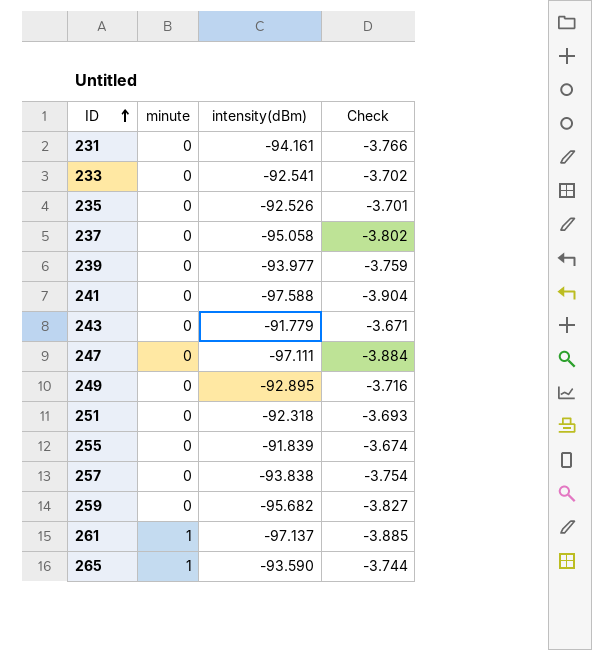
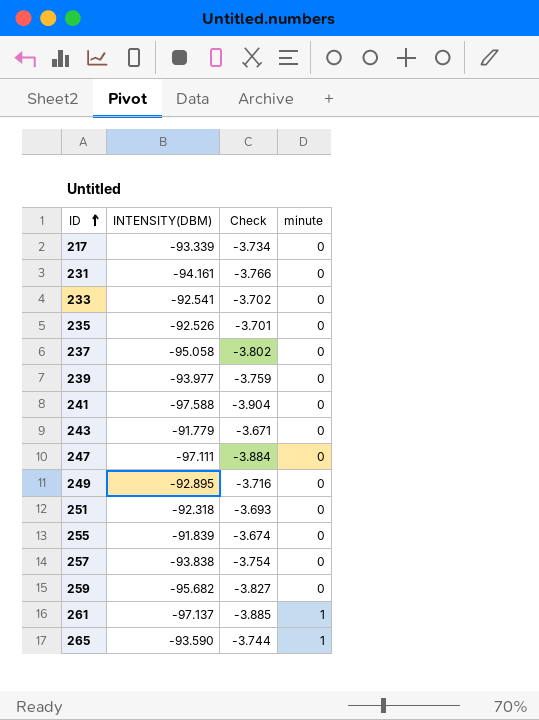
column name: intensity(dBm) -> INTENSITY(DBM)
column minute | position: 2 -> 4
row 217: none -> -93.339 | -3.734 | 0

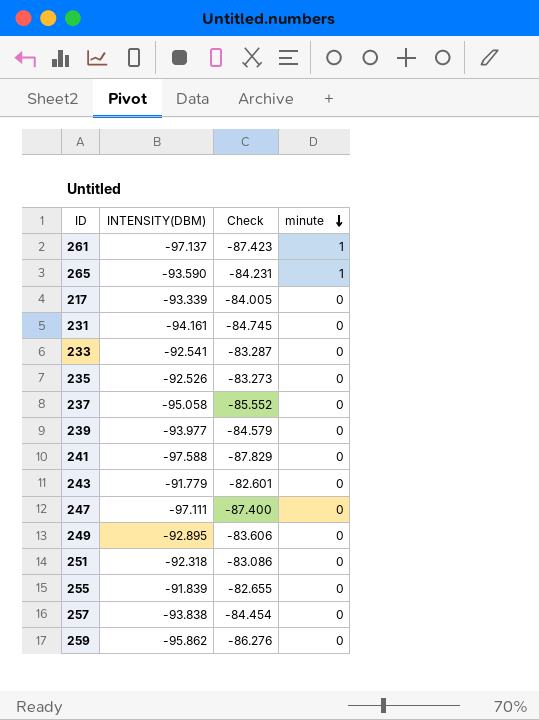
row order: ID ascending -> minute descending
column Check | formula: [INTENSITY(DBM)] * 0.04 -> [INTENSITY(DBM)] * 0.9
259 | INTENSITY(DBM): -95.682 -> -95.862

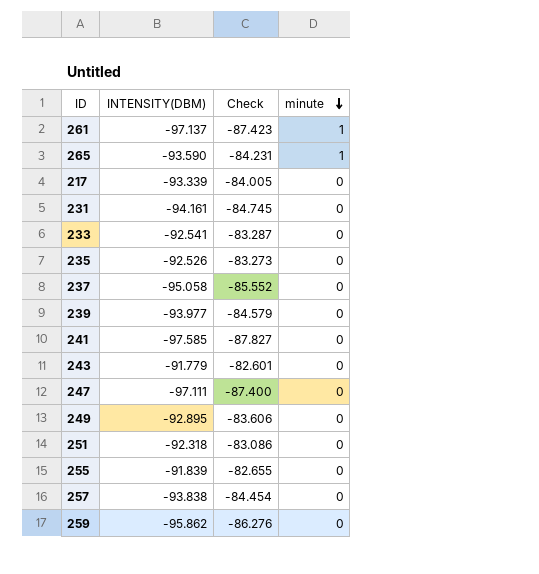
241 | INTENSITY(DBM): -97.588 -> -97.585
241 | Check: -87.829 -> -87.827

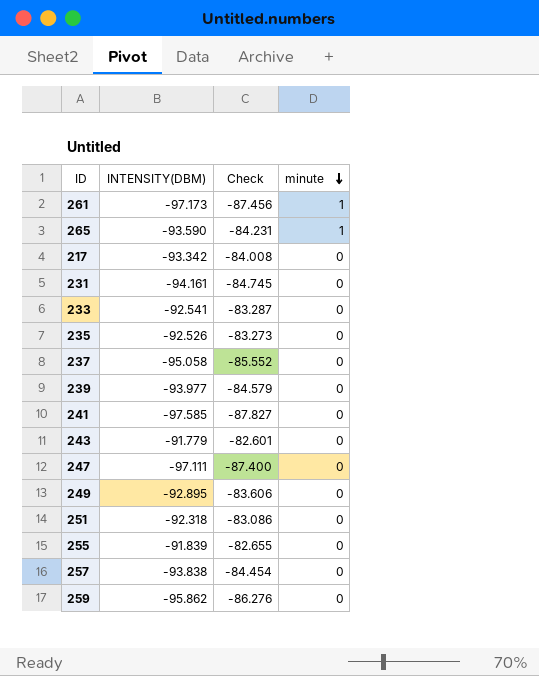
261 | INTENSITY(DBM): -97.137 -> -97.173
261 | Check: -87.423 -> -87.456
217 | INTENSITY(DBM): -93.339 -> -93.342
217 | Check: -84.005 -> -84.008

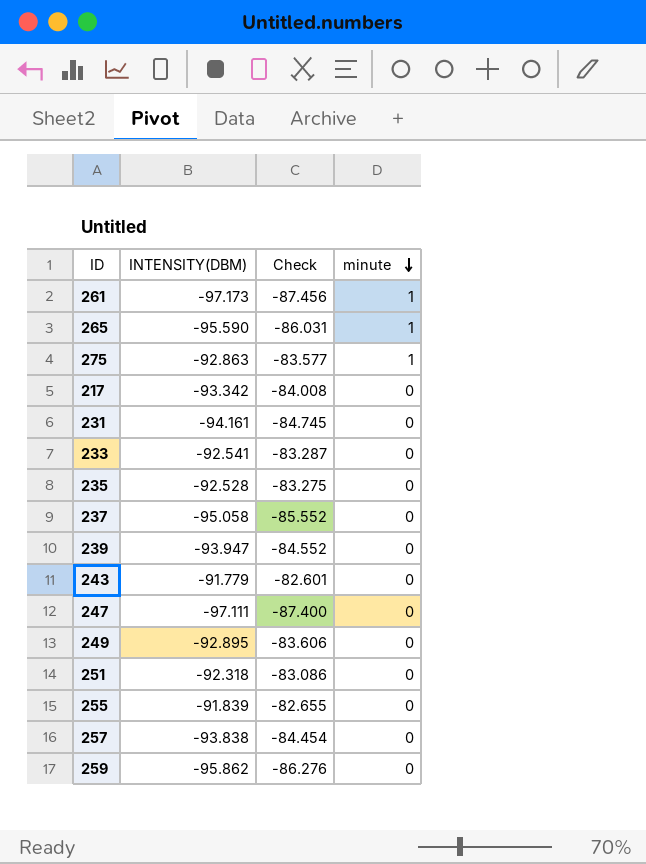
row 241: -97.585 | -87.827 | 0 -> none
265 | INTENSITY(DBM): -93.590 -> -95.590
265 | Check: -84.231 -> -86.031
row 275: none -> -92.863 | -83.577 | 1
235 | INTENSITY(DBM): -92.526 -> -92.528
235 | Check: -83.273 -> -83.275
239 | INTENSITY(DBM): -93.977 -> -93.947
239 | Check: -84.579 -> -84.552

